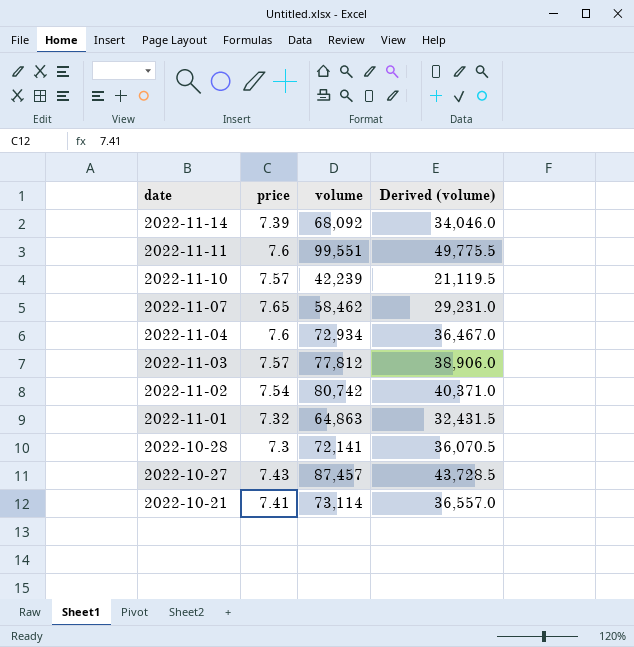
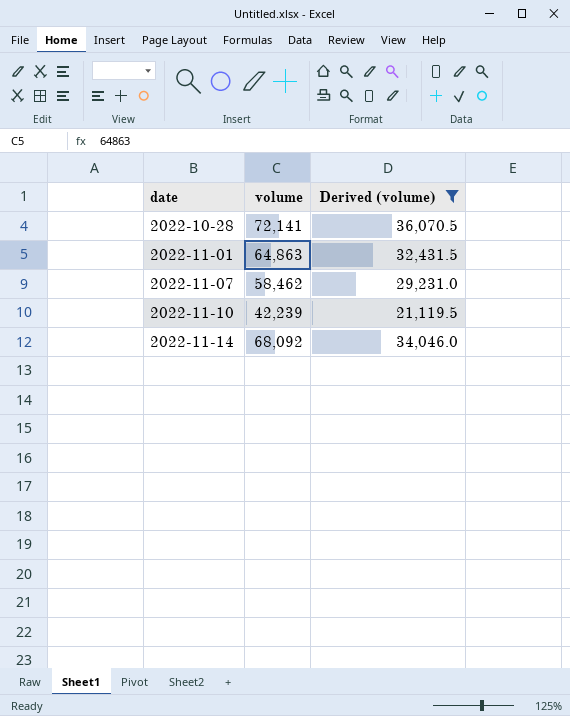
filter: none -> Derived (volume) <= 36,070.5
row order: date descending -> date ascending
column price | position: 2 -> none

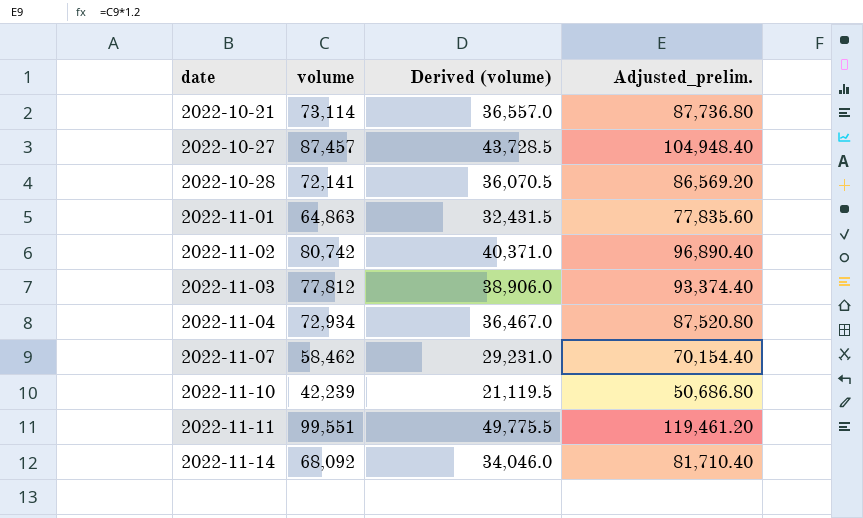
filter: Derived (volume) <= 36,070.5 -> none
column Adjusted_prelim. | formula: none -> [volume] * 1.2

